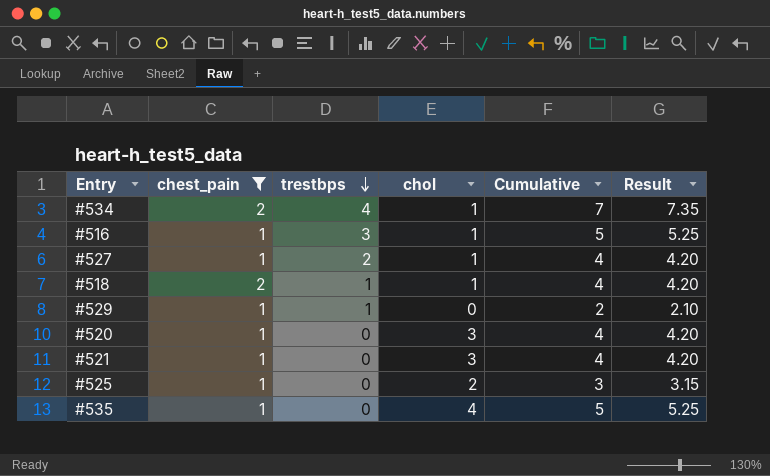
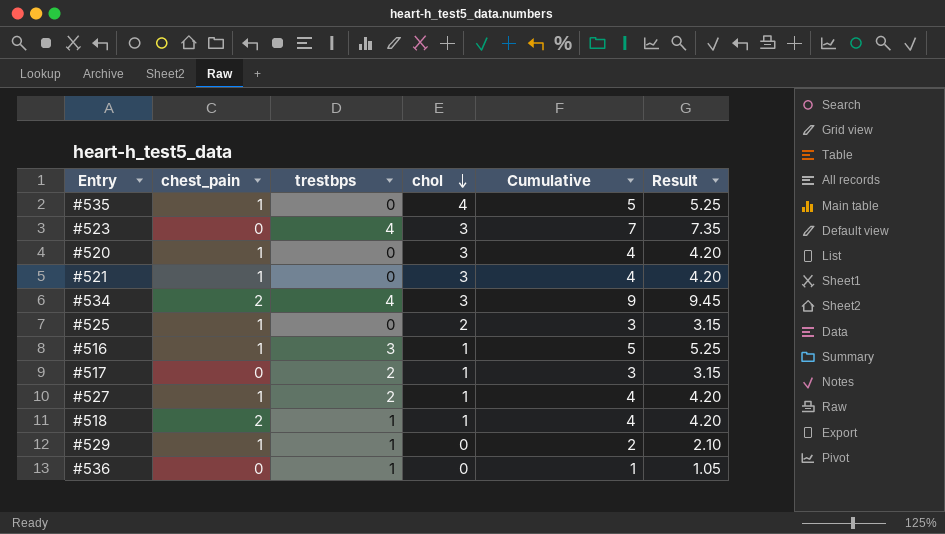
filter: chest_pain != 0 -> none
row order: trestbps descending -> chol descending
#534 | chol: 1 -> 3
#534 | Cumulative: 7 -> 9
#534 | Result: 7.35 -> 9.45

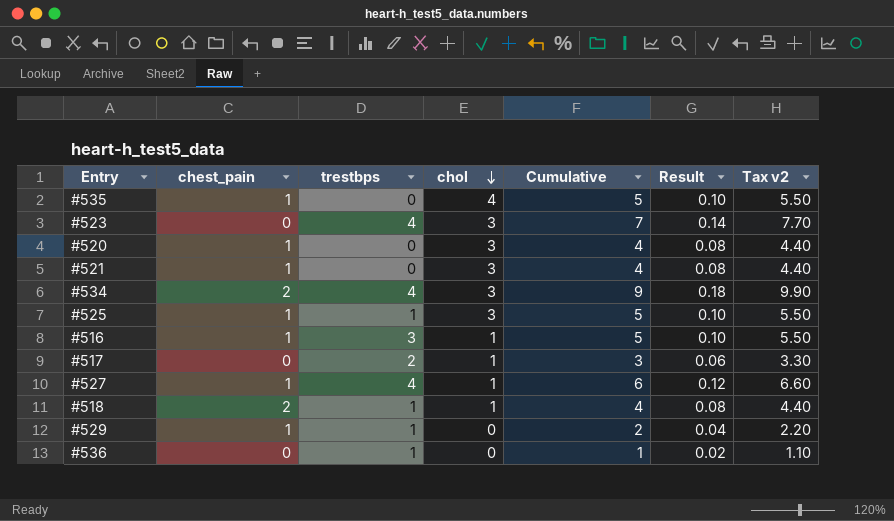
column Result | formula: [Cumulative] * 1.05 -> [Cumulative] * 0.02
column Tax v2 | formula: none -> [Cumulative] * 1.1
#525 | trestbps: 0 -> 1
#525 | chol: 2 -> 3
#525 | Cumulative: 3 -> 5
#527 | trestbps: 2 -> 4
#527 | Cumulative: 4 -> 6

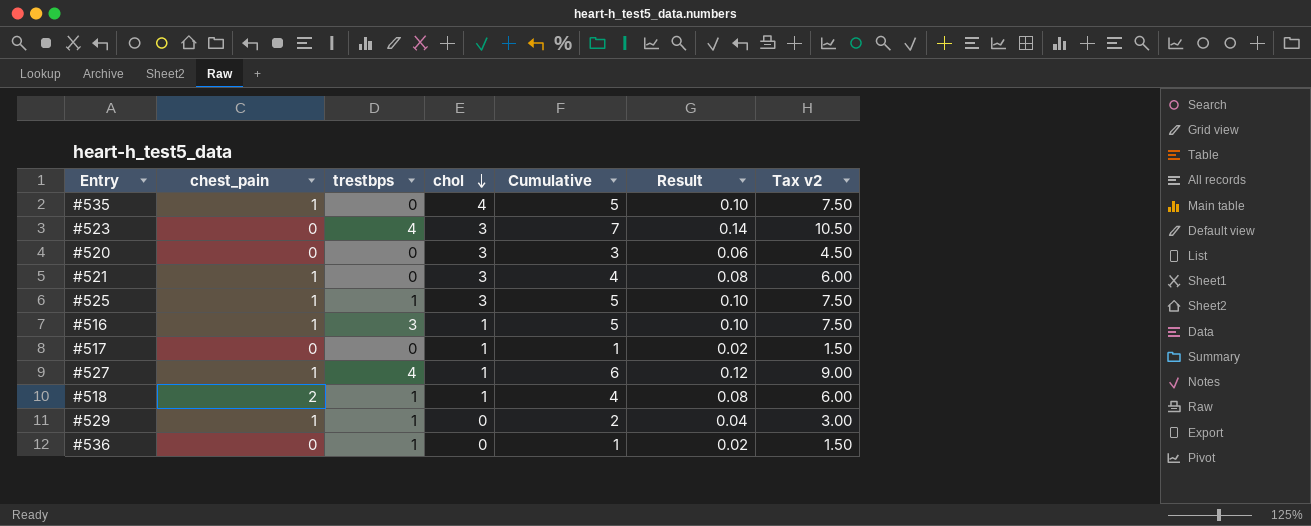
column Tax v2 | formula: [Cumulative] * 1.1 -> [Cumulative] * 1.5
row #534: 2 | 4 | 3 | 9 | 0.18 | 9.90 -> none
#520 | chest_pain: 1 -> 0
#520 | Cumulative: 4 -> 3
#520 | Result: 0.08 -> 0.06
#517 | trestbps: 2 -> 0
#517 | Cumulative: 3 -> 1
#517 | Result: 0.06 -> 0.02

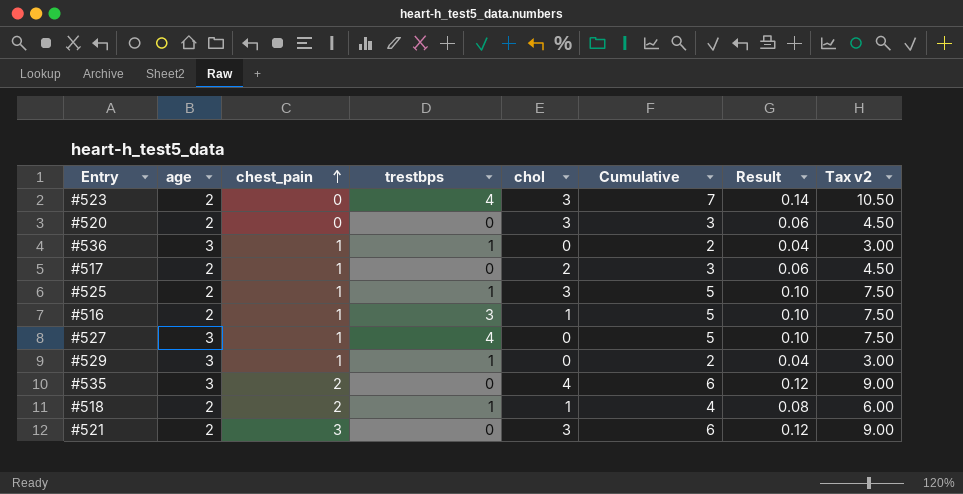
row order: chol descending -> chest_pain ascending
column age | position: none -> 2
#536 | chest_pain: 0 -> 1
#536 | Cumulative: 1 -> 2
#536 | Result: 0.02 -> 0.04
#536 | Tax v2: 1.50 -> 3.00
#517 | chest_pain: 0 -> 1
#517 | chol: 1 -> 2
#517 | Cumulative: 1 -> 3
#517 | Result: 0.02 -> 0.06
#517 | Tax v2: 1.50 -> 4.50
#527 | chol: 1 -> 0
#527 | Cumulative: 6 -> 5
#527 | Result: 0.12 -> 0.10
#527 | Tax v2: 9.00 -> 7.50
#535 | chest_pain: 1 -> 2
#535 | Cumulative: 5 -> 6
#535 | Result: 0.10 -> 0.12
#535 | Tax v2: 7.50 -> 9.00
#521 | chest_pain: 1 -> 3
#521 | Cumulative: 4 -> 6
#521 | Result: 0.08 -> 0.12
#521 | Tax v2: 6.00 -> 9.00

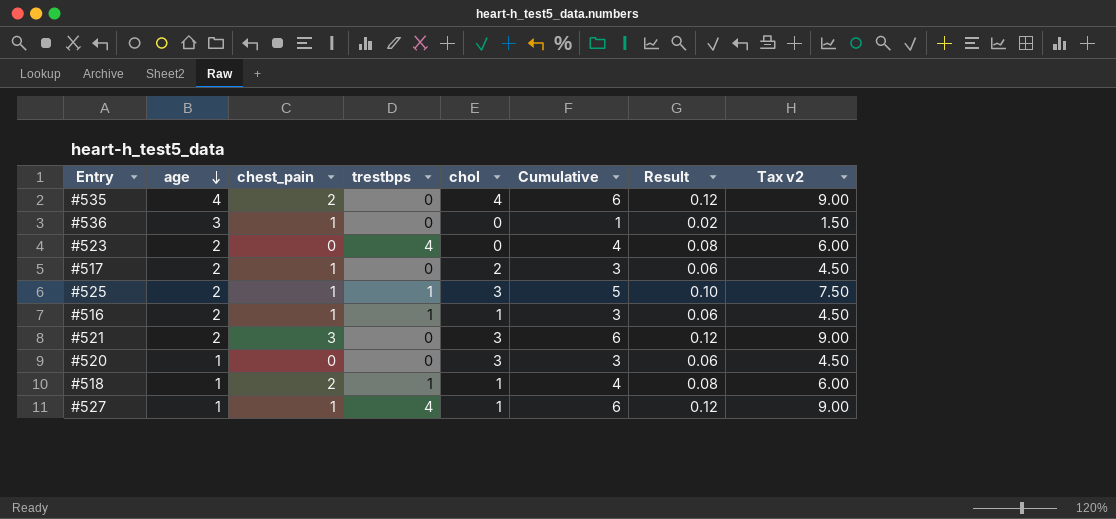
row order: chest_pain ascending -> age descending
row #529: 3 | 1 | 1 | 0 | 2 | 0.04 | 3.00 -> none
#535 | age: 3 -> 4
#536 | trestbps: 1 -> 0
#536 | Cumulative: 2 -> 1
#536 | Result: 0.04 -> 0.02
#536 | Tax v2: 3.00 -> 1.50
#523 | chol: 3 -> 0
#523 | Cumulative: 7 -> 4
#523 | Result: 0.14 -> 0.08
#523 | Tax v2: 10.50 -> 6.00
#516 | trestbps: 3 -> 1
#516 | Cumulative: 5 -> 3
#516 | Result: 0.10 -> 0.06
#516 | Tax v2: 7.50 -> 4.50
#520 | age: 2 -> 1
#518 | age: 2 -> 1
#527 | age: 3 -> 1
#527 | chol: 0 -> 1
#527 | Cumulative: 5 -> 6
#527 | Result: 0.10 -> 0.12
#527 | Tax v2: 7.50 -> 9.00

